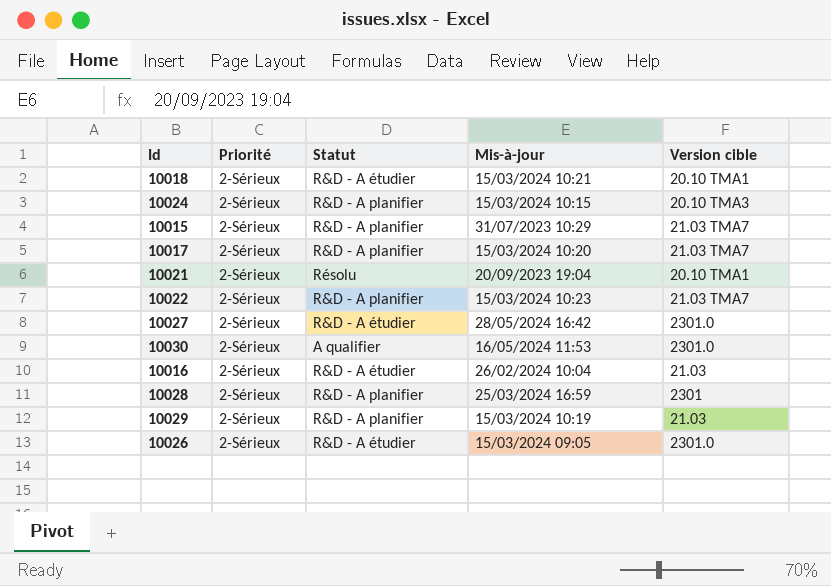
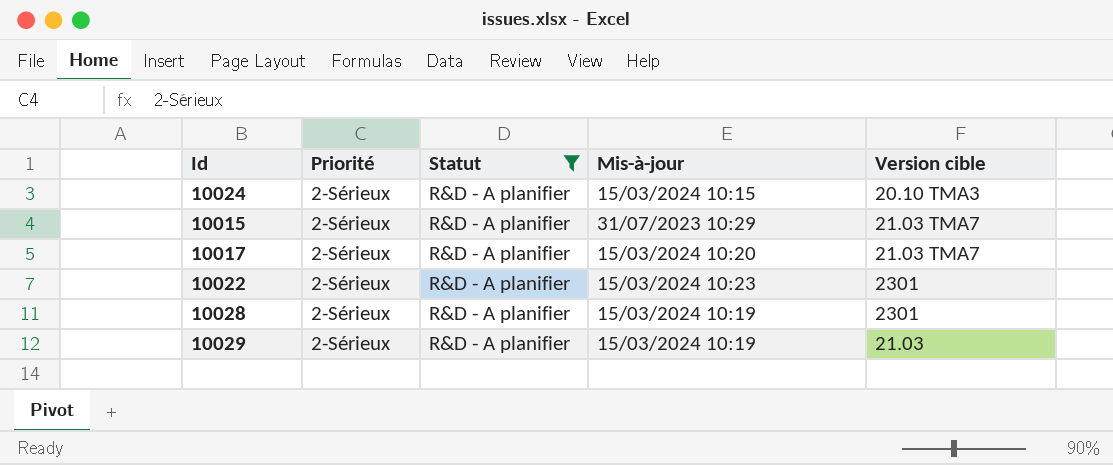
filter: none -> Statut = R&D - A planifier
10022 | Version cible: 21.03 TMA7 -> 2301
10028 | Mis-à-jour: 25/03/2024 16:59 -> 15/03/2024 10:19

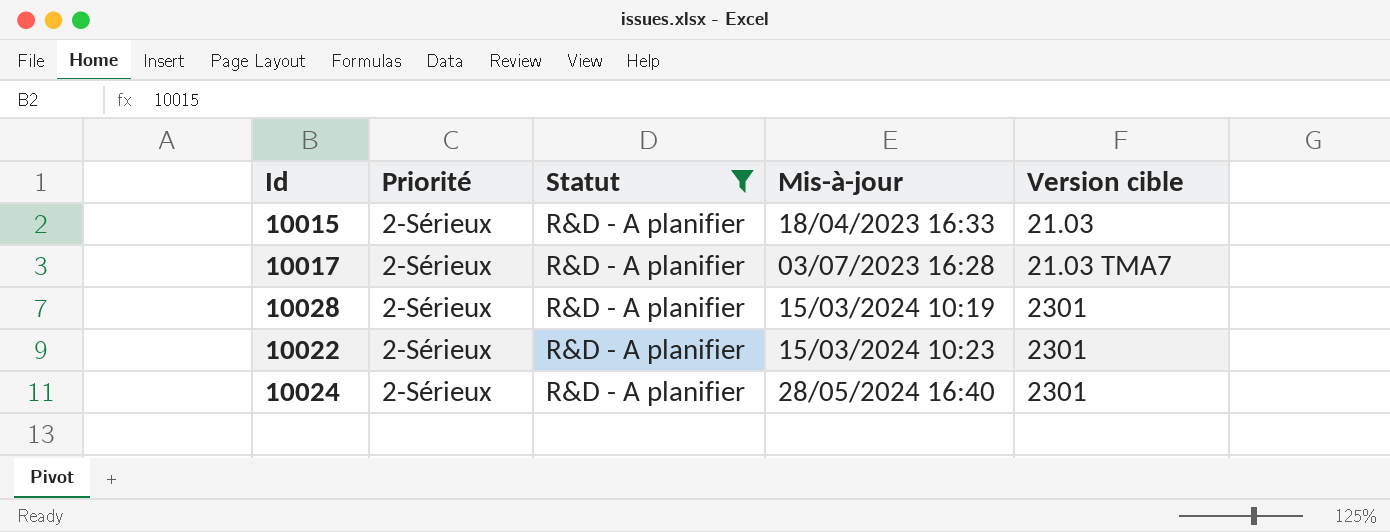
row order: none -> Mis-à-jour ascending
row 10029: 2-Sérieux | R&D - A planifier | 15/03/2024 10:19 | 21.03 -> none
10015 | Mis-à-jour: 31/07/2023 10:29 -> 18/04/2023 16:33
10015 | Version cible: 21.03 TMA7 -> 21.03
10017 | Mis-à-jour: 15/03/2024 10:20 -> 03/07/2023 16:28
10024 | Mis-à-jour: 15/03/2024 10:15 -> 28/05/2024 16:40
10024 | Version cible: 20.10 TMA3 -> 2301

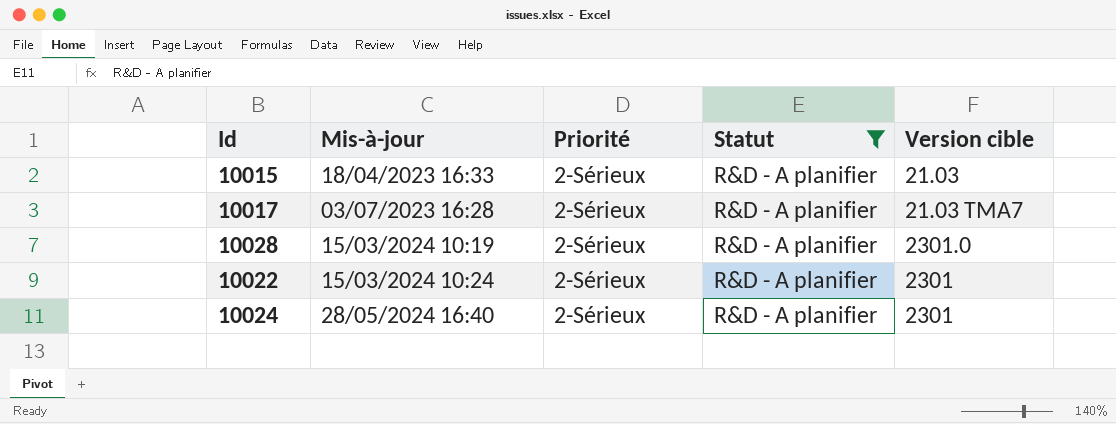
column Mis-à-jour | position: 4 -> 2
10028 | Version cible: 2301 -> 2301.0
10022 | Mis-à-jour: 15/03/2024 10:23 -> 15/03/2024 10:24

